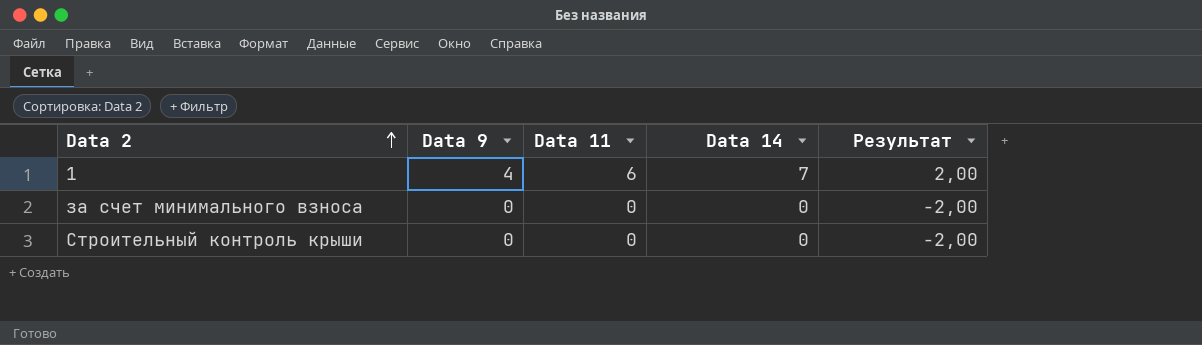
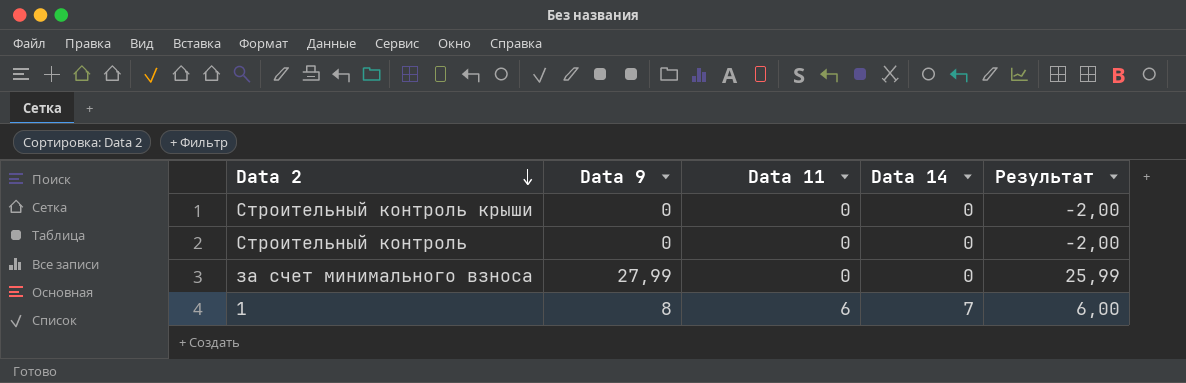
row order: Data 2 ascending -> Data 2 descending
row Строительный контроль: none -> 0 | 0 | 0 | -2,00
за счет минимального взноса | Data 9: 0 -> 27,99
за счет минимального взноса | Результат: -2,00 -> 25,99
1 | Data 9: 4 -> 8
1 | Результат: 2,00 -> 6,00

